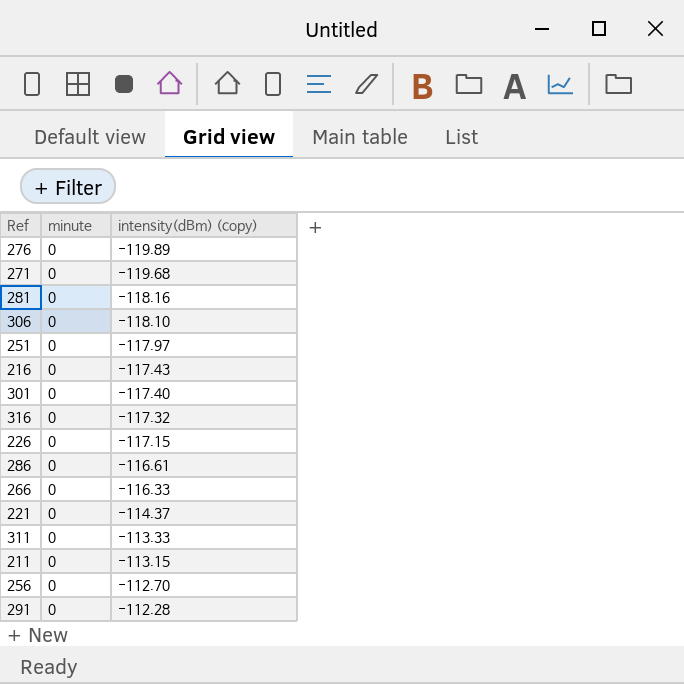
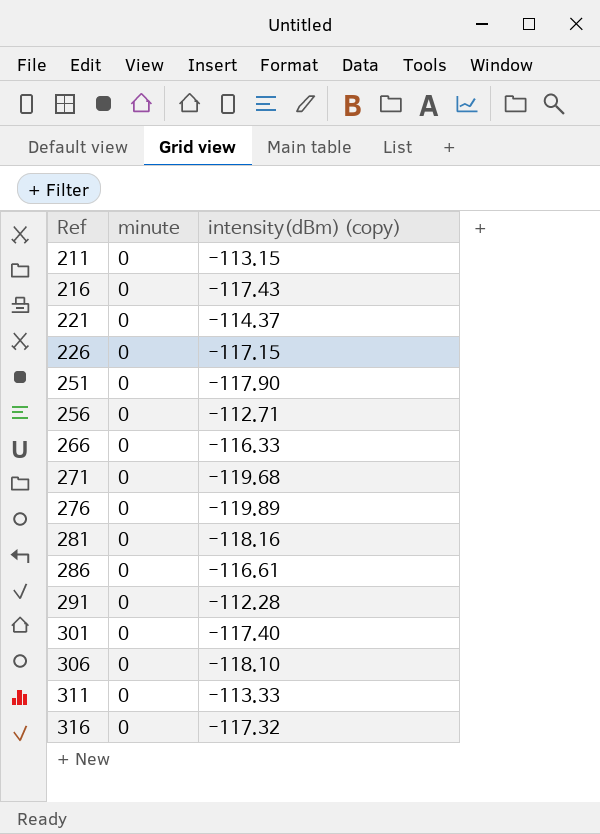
row order: intensity(dBm) (copy) ascending -> Ref ascending
251 | intensity(dBm) (copy): -117.97 -> -117.90
256 | intensity(dBm) (copy): -112.70 -> -112.71

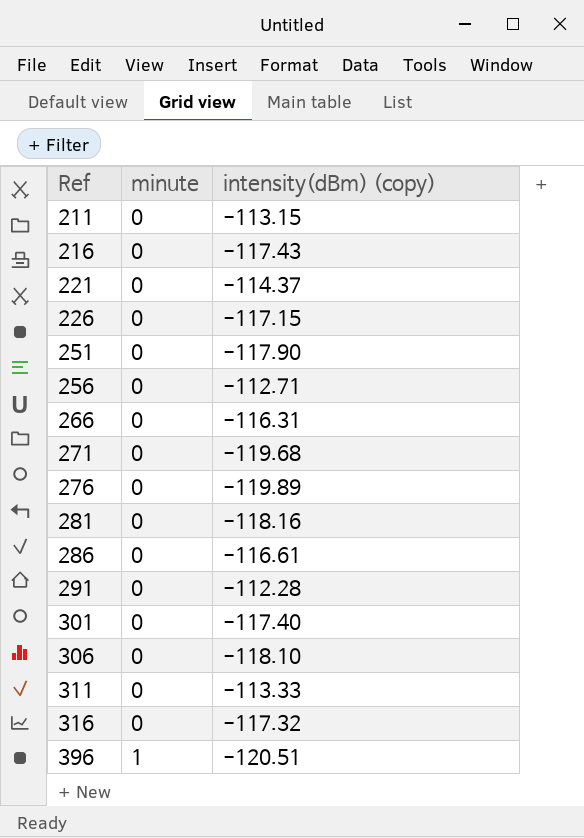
266 | intensity(dBm) (copy): -116.33 -> -116.31
row 396: none -> 1 | -120.51

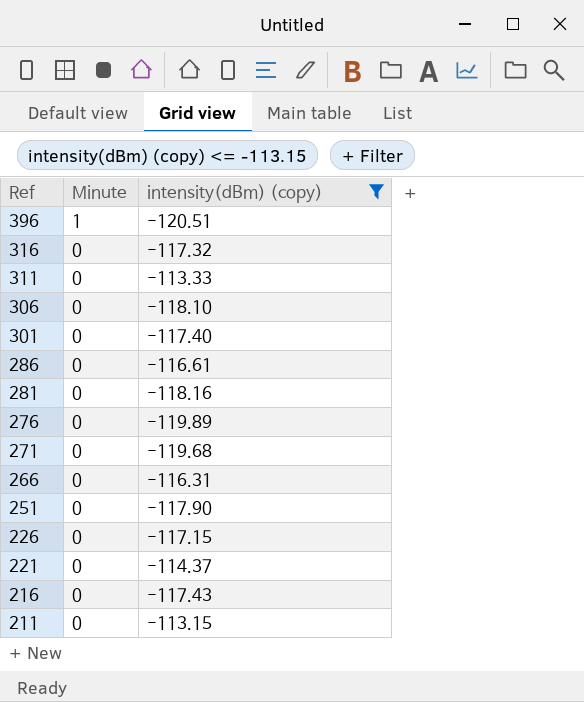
filter: none -> intensity(dBm) (copy) <= -113.15
row order: Ref ascending -> Ref descending
column name: minute -> Minute

